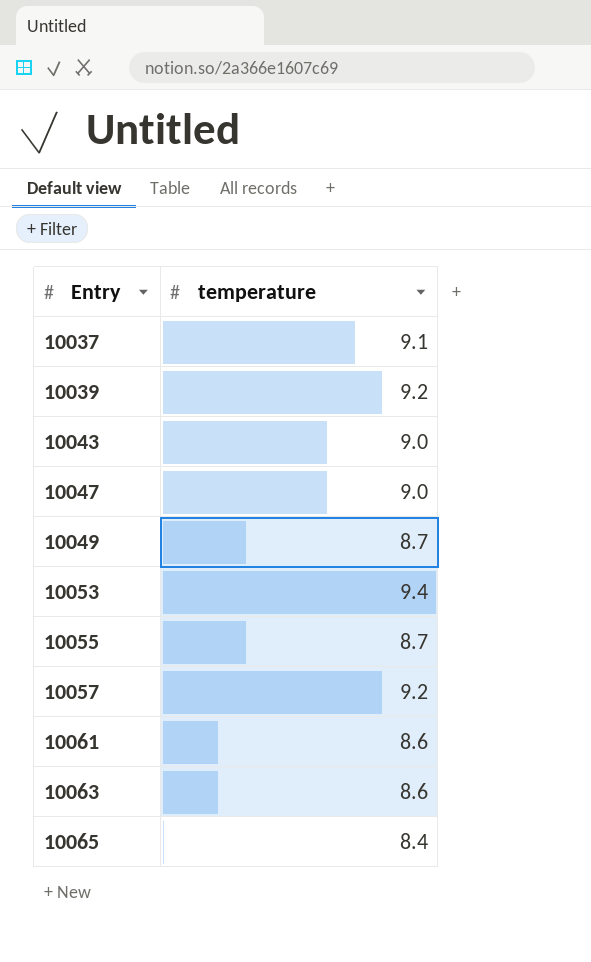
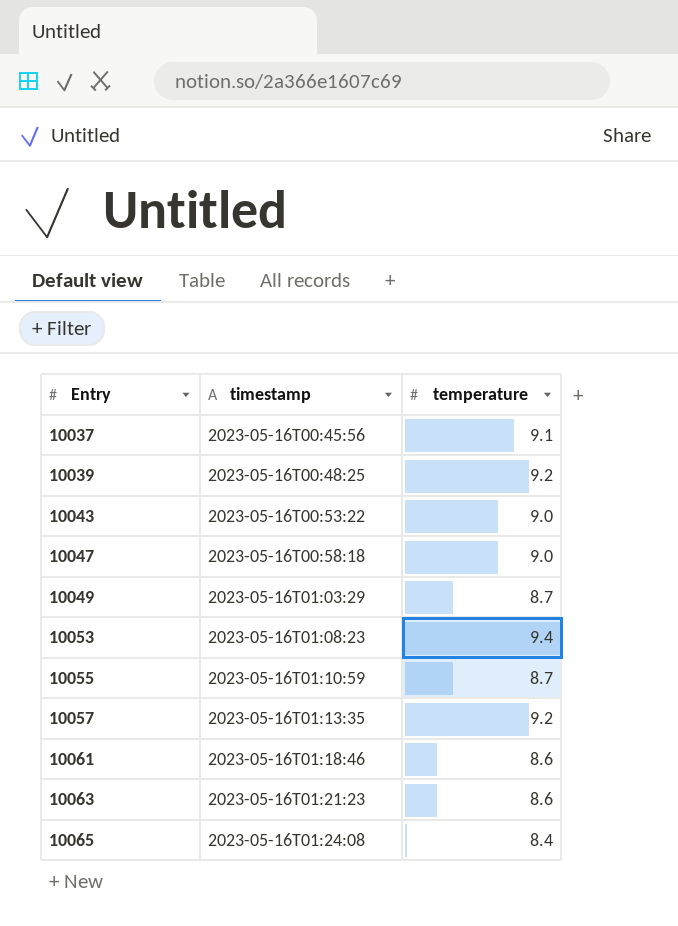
column timestamp | position: none -> 2

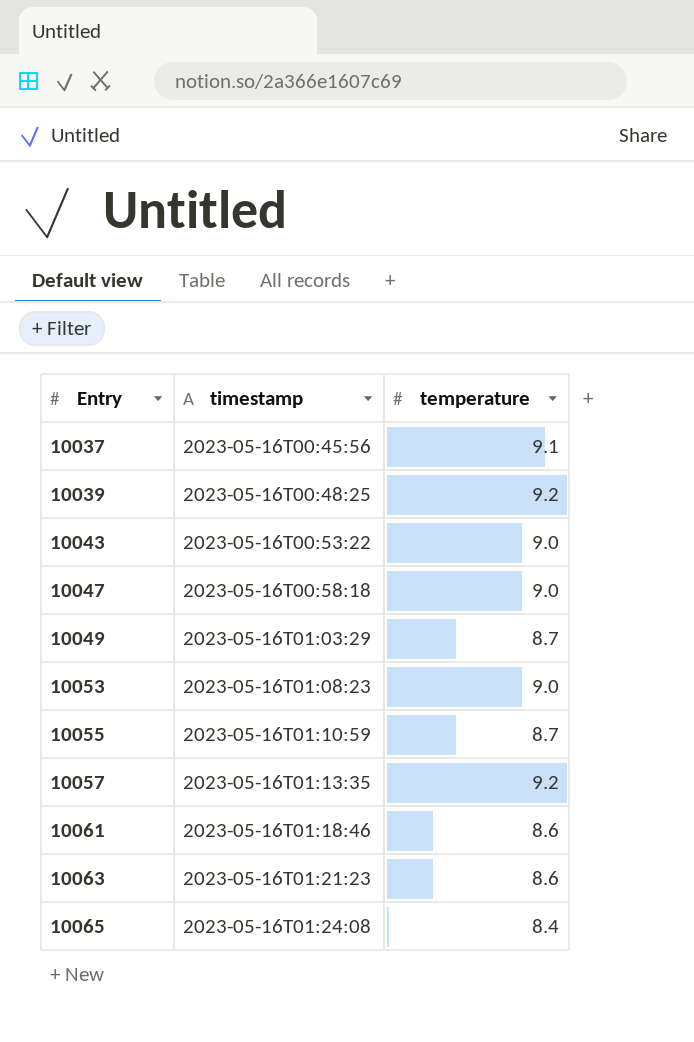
10053 | temperature: 9.4 -> 9.0

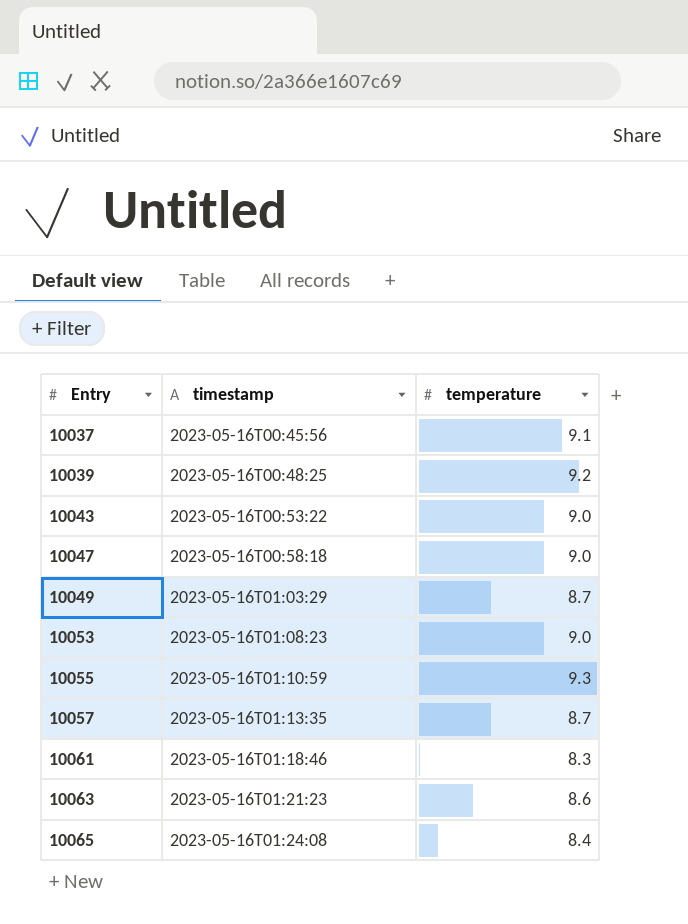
10055 | temperature: 8.7 -> 9.3
10057 | temperature: 9.2 -> 8.7
10061 | temperature: 8.6 -> 8.3

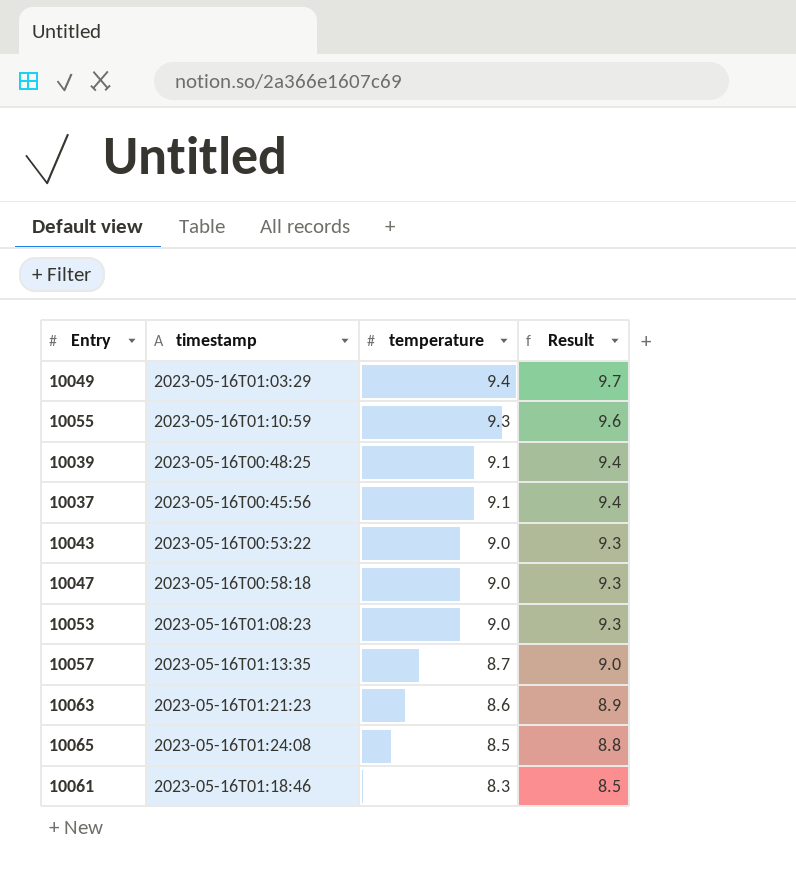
row order: Entry ascending -> temperature descending
column Result | formula: none -> [temperature] * 1.03
10049 | temperature: 8.7 -> 9.4
10039 | temperature: 9.2 -> 9.1
10065 | temperature: 8.4 -> 8.5

